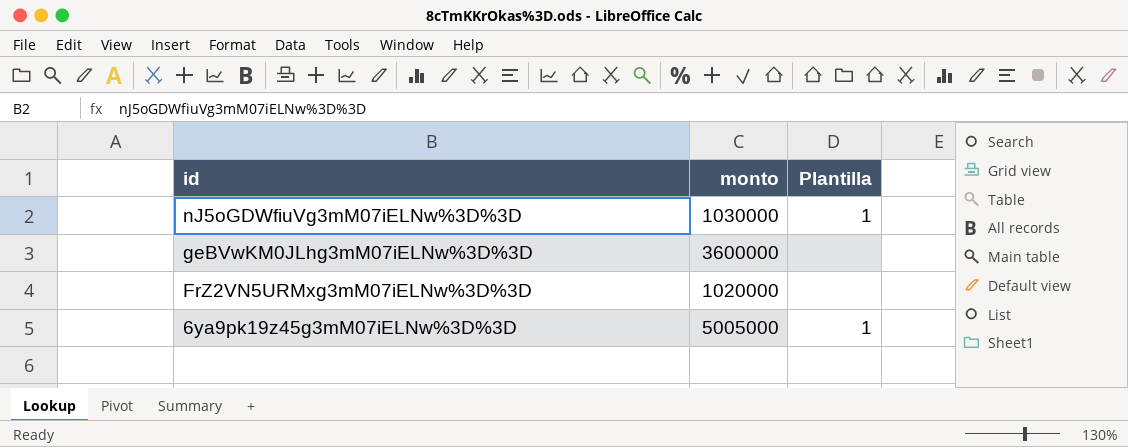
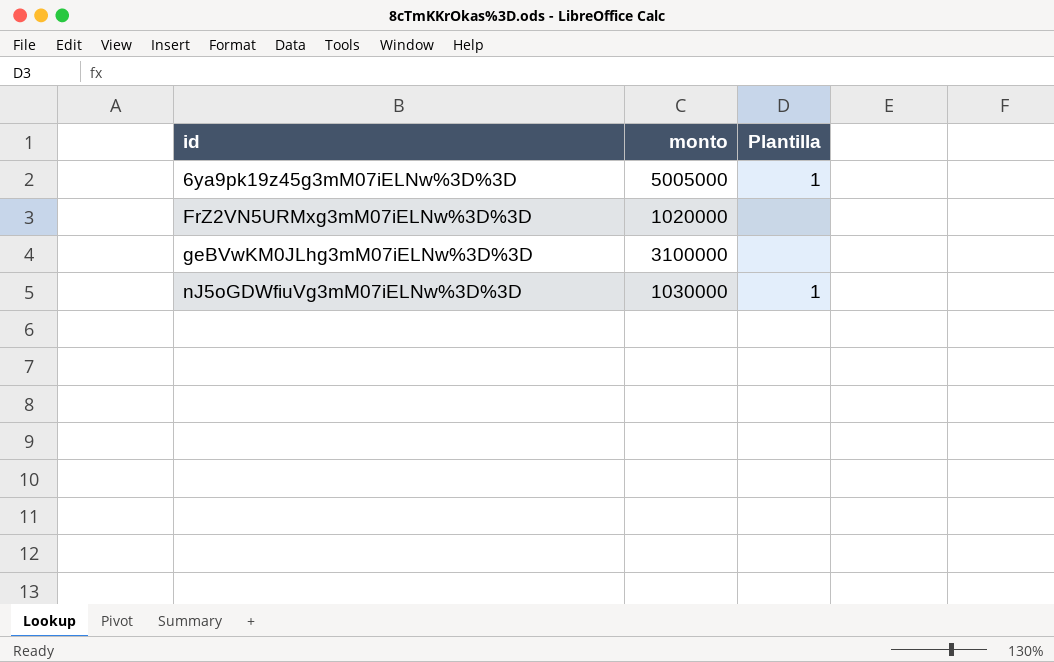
row order: id descending -> id ascending
geBVwKM0JLhg3mM07iELNw%3D%3D | monto: 3600000 -> 3100000

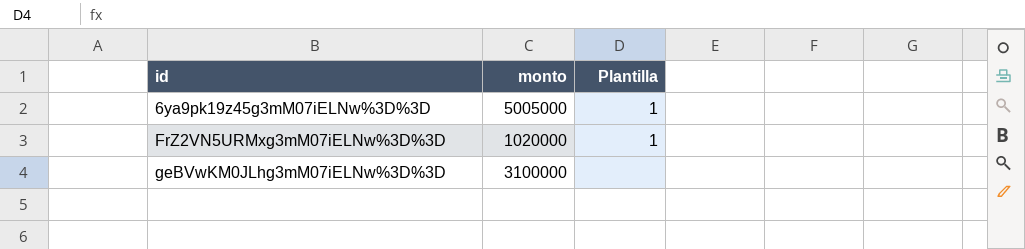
row nJ5oGDWfiuVg3mM07iELNw%3D%3D: 1030000 | 1 -> none
FrZ2VN5URMxg3mM07iELNw%3D%3D | Plantilla: none -> 1

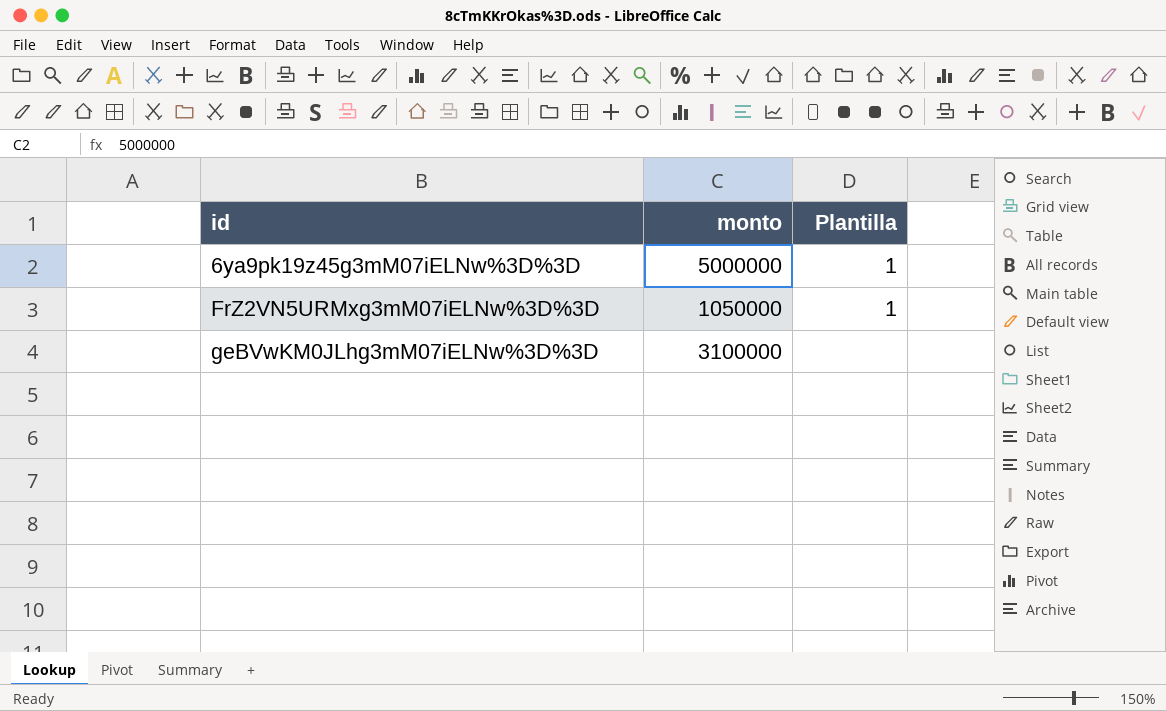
6ya9pk19z45g3mM07iELNw%3D%3D | monto: 5005000 -> 5000000
FrZ2VN5URMxg3mM07iELNw%3D%3D | monto: 1020000 -> 1050000

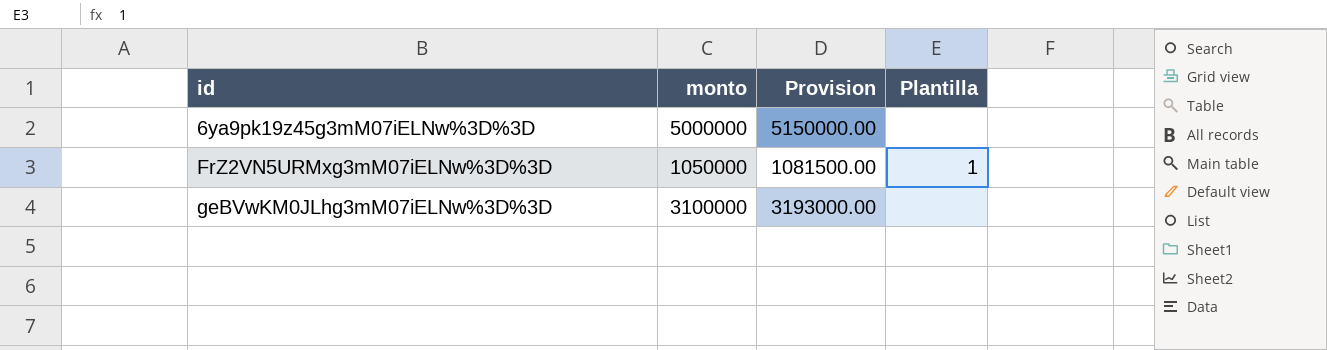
column Provision | formula: none -> [monto] * 1.03
6ya9pk19z45g3mM07iELNw%3D%3D | Plantilla: 1 -> none

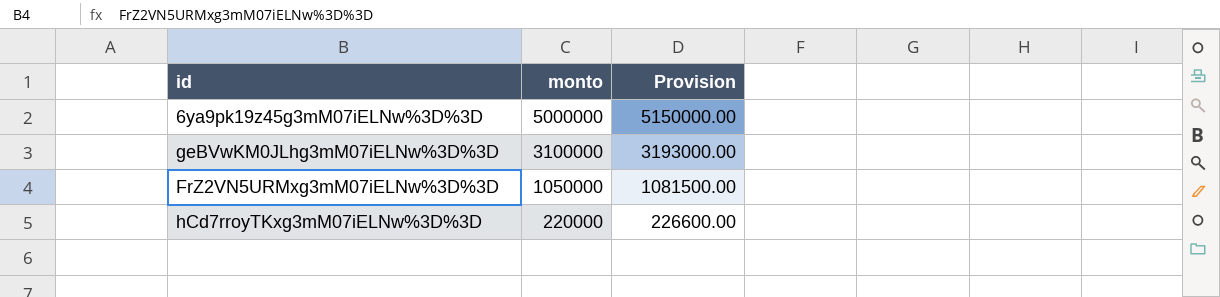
row order: id ascending -> monto descending
column Plantilla | position: 4 -> none
row hCd7rroyTKxg3mM07iELNw%3D%3D: none -> 220000 | 226600.00

